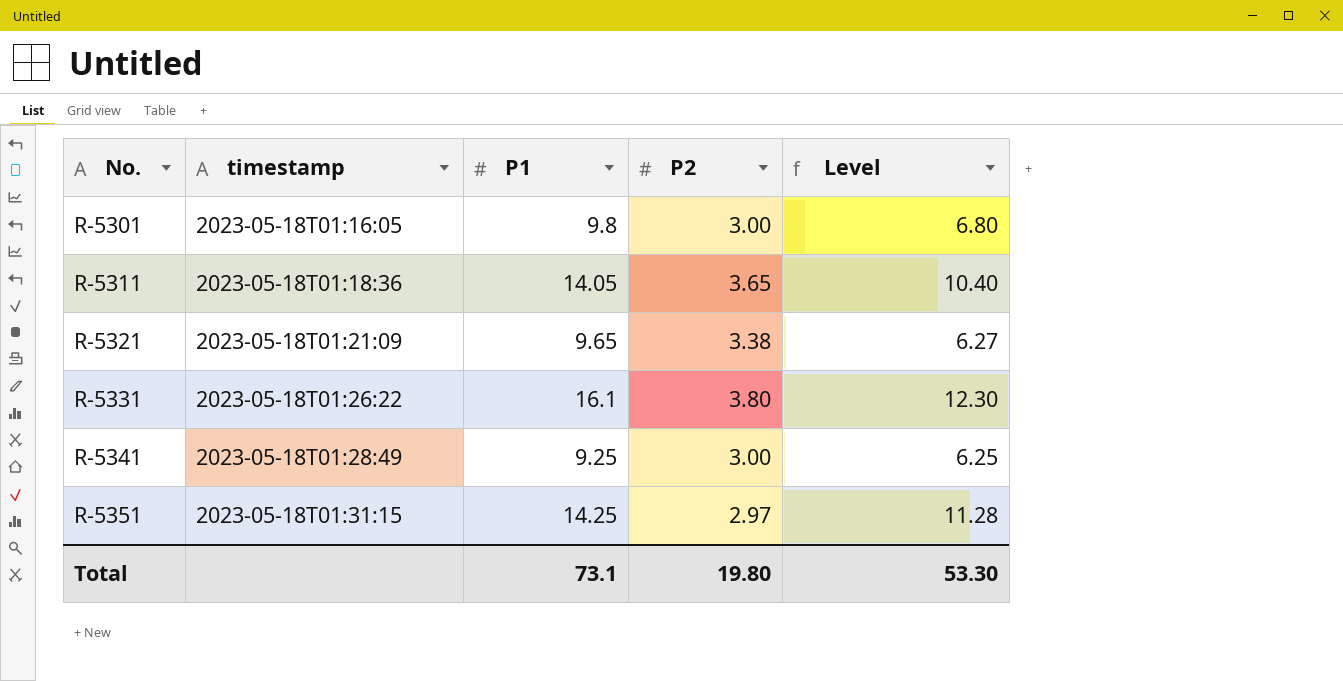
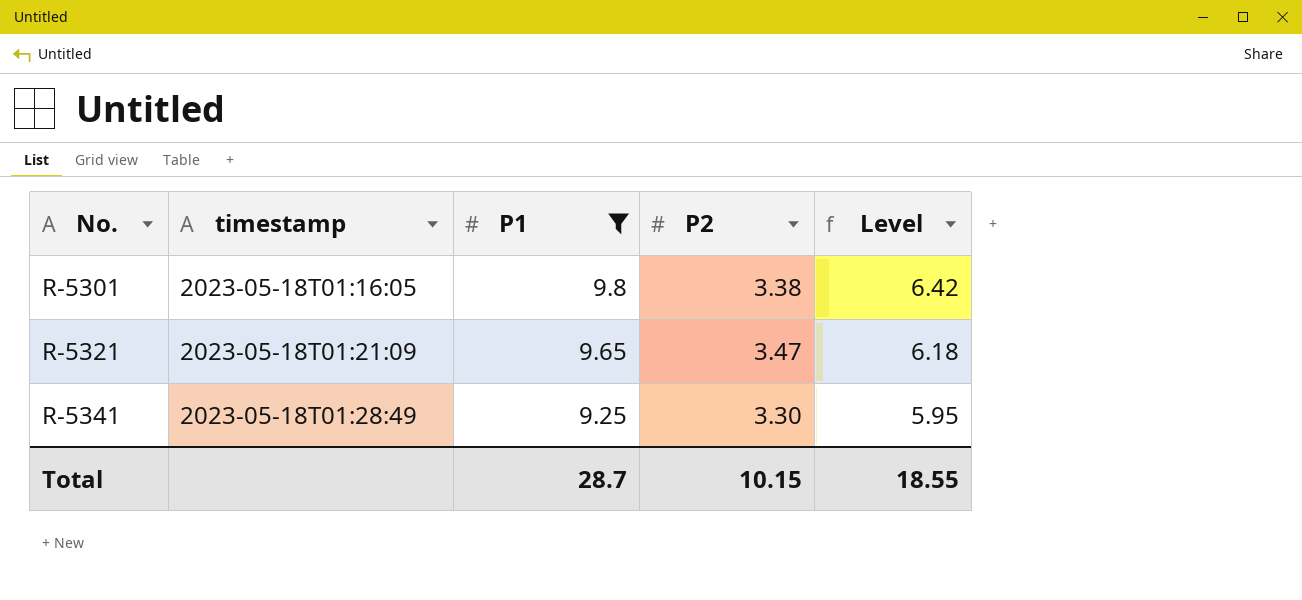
filter: none -> P1 <= 9.8
R-5301 | P2: 3.00 -> 3.38
R-5301 | Level: 6.80 -> 6.42
R-5321 | P2: 3.38 -> 3.47
R-5321 | Level: 6.27 -> 6.18
R-5341 | P2: 3.00 -> 3.30
R-5341 | Level: 6.25 -> 5.95
Total | P1: 73.1 -> 28.7
Total | P2: 19.80 -> 10.15
Total | Level: 53.30 -> 18.55

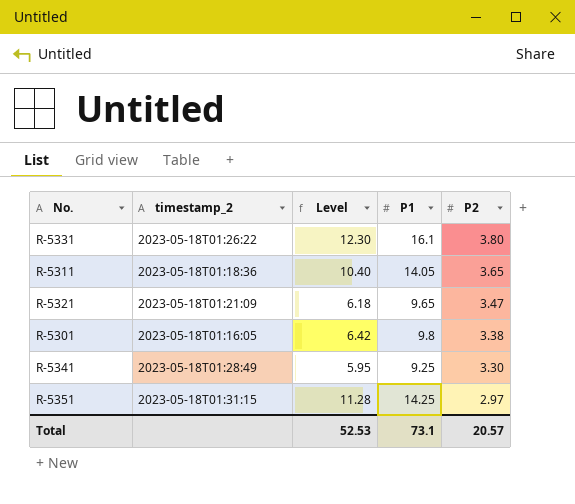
filter: P1 <= 9.8 -> none
row order: No. ascending -> P2 descending
column name: timestamp -> timestamp_2
column Level | position: 5 -> 3
Total | Level: 18.55 -> 52.53
Total | P1: 28.7 -> 73.1
Total | P2: 10.15 -> 20.57

